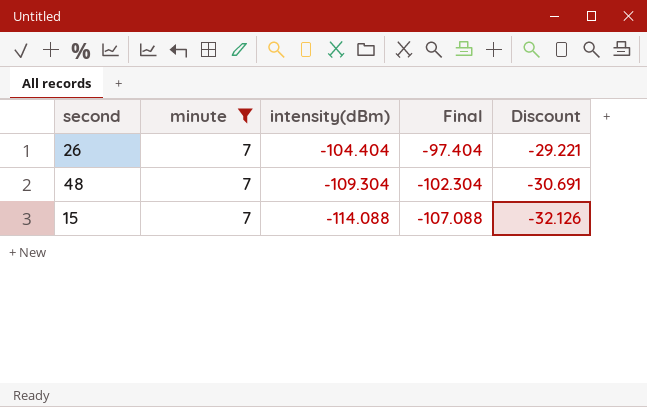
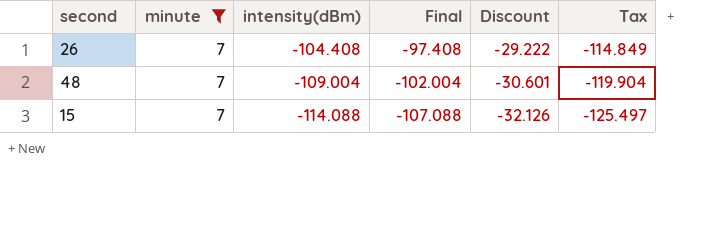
column Tax | formula: none -> [intensity(dBm)] * 1.1
26 | intensity(dBm): -104.404 -> -104.408
26 | Final: -97.404 -> -97.408
26 | Discount: -29.221 -> -29.222
48 | intensity(dBm): -109.304 -> -109.004
48 | Final: -102.304 -> -102.004
48 | Discount: -30.691 -> -30.601

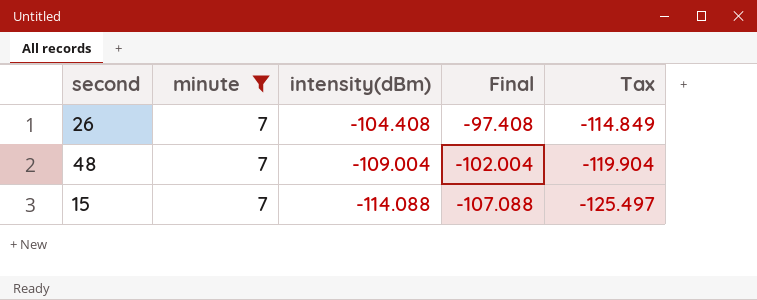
column Discount | formula: [Final] * 0.3 -> none

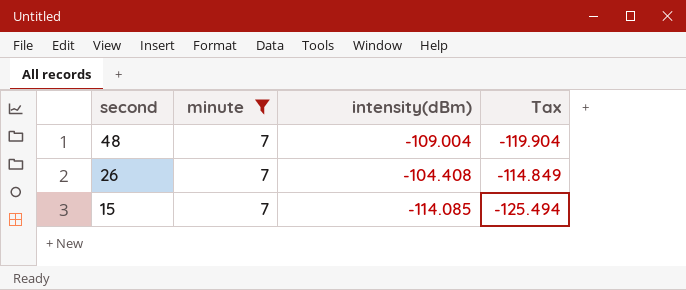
row order: intensity(dBm) descending -> second descending
column Final | formula: [minute] + [intensity(dBm)] -> none
15 | intensity(dBm): -114.088 -> -114.085
15 | Tax: -125.497 -> -125.494

